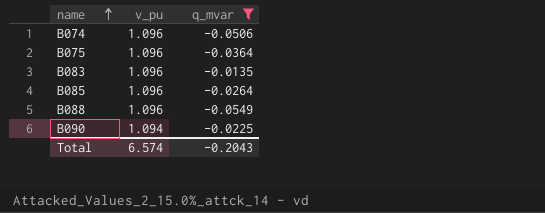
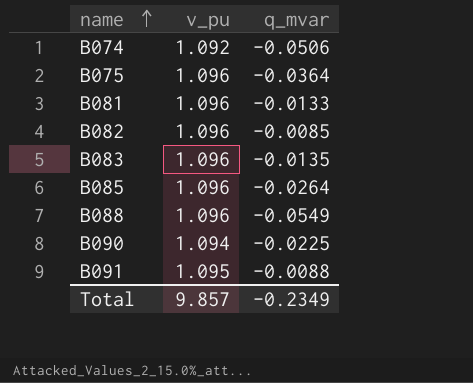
filter: q_mvar <= -0.0135 -> none
B074 | v_pu: 1.096 -> 1.092
Total | v_pu: 6.574 -> 9.857
Total | q_mvar: -0.2043 -> -0.2349

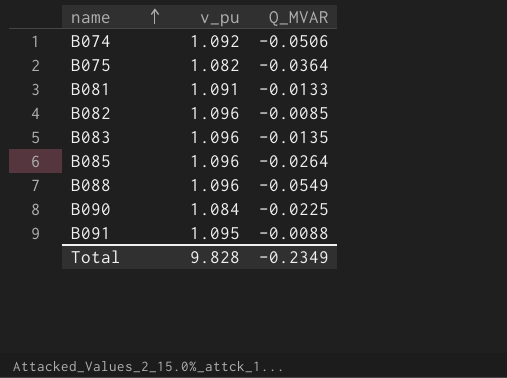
column name: q_mvar -> Q_MVAR
B075 | v_pu: 1.096 -> 1.082
B081 | v_pu: 1.096 -> 1.091
B090 | v_pu: 1.094 -> 1.084
Total | v_pu: 9.857 -> 9.828

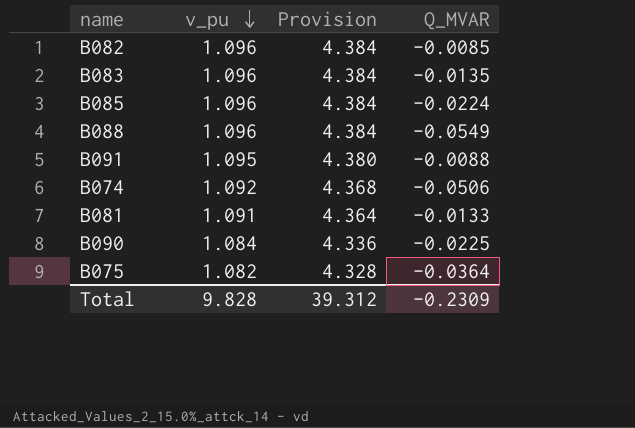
row order: name ascending -> v_pu descending
column Provision | formula: none -> [v_pu] * 4
B085 | Q_MVAR: -0.0264 -> -0.0224
Total | Q_MVAR: -0.2349 -> -0.2309

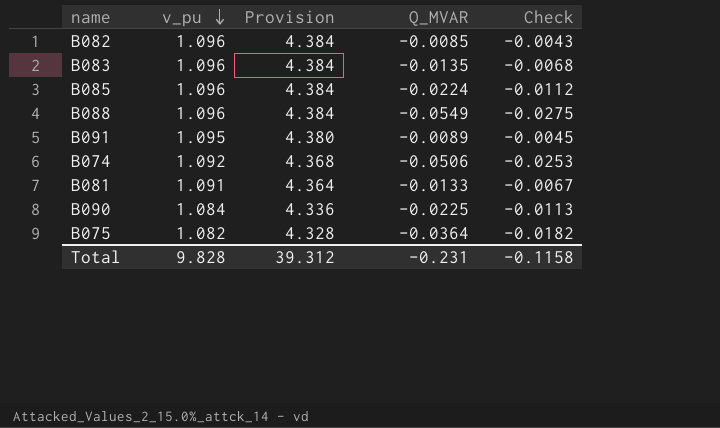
column Check | formula: none -> [Q_MVAR] * 0.5
B091 | Q_MVAR: -0.0088 -> -0.0089
Total | Q_MVAR: -0.2309 -> -0.231

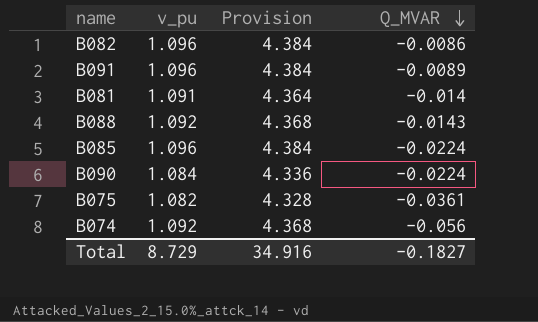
row order: v_pu descending -> Q_MVAR descending
column Check | formula: [Q_MVAR] * 0.5 -> none
row B083: 1.096 | 4.384 | -0.0135 | -0.0068 -> none
B082 | Q_MVAR: -0.0085 -> -0.0086
B091 | v_pu: 1.095 -> 1.096
B091 | Provision: 4.380 -> 4.384
B081 | Q_MVAR: -0.0133 -> -0.014
B088 | v_pu: 1.096 -> 1.092
B088 | Provision: 4.384 -> 4.368
B088 | Q_MVAR: -0.0549 -> -0.0143
B090 | Q_MVAR: -0.0225 -> -0.0224
B075 | Q_MVAR: -0.0364 -> -0.0361
B074 | Q_MVAR: -0.0506 -> -0.056
Total | v_pu: 9.828 -> 8.729
Total | Provision: 39.312 -> 34.916
Total | Q_MVAR: -0.231 -> -0.1827

